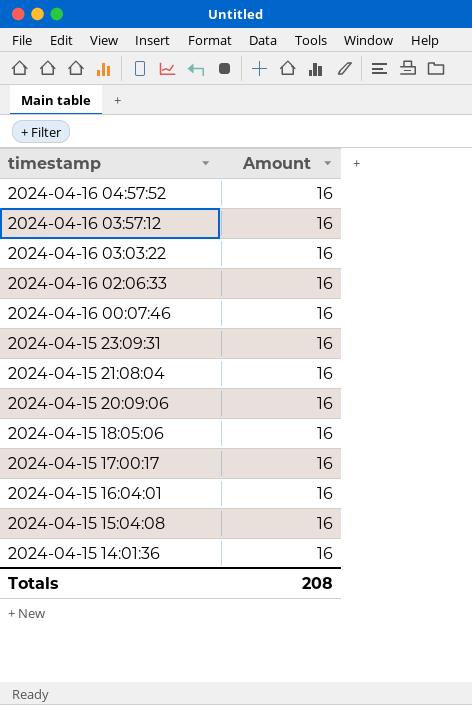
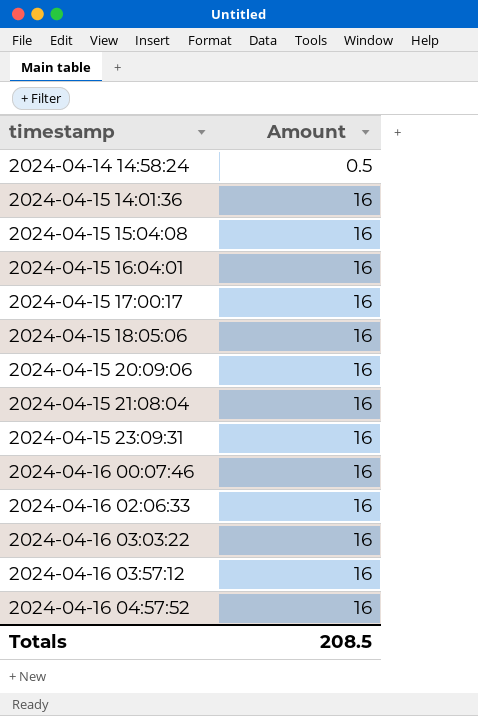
row order: timestamp descending -> timestamp ascending
row 2024-04-14 14:58:24: none -> 0.5
Totals | Amount: 208 -> 208.5

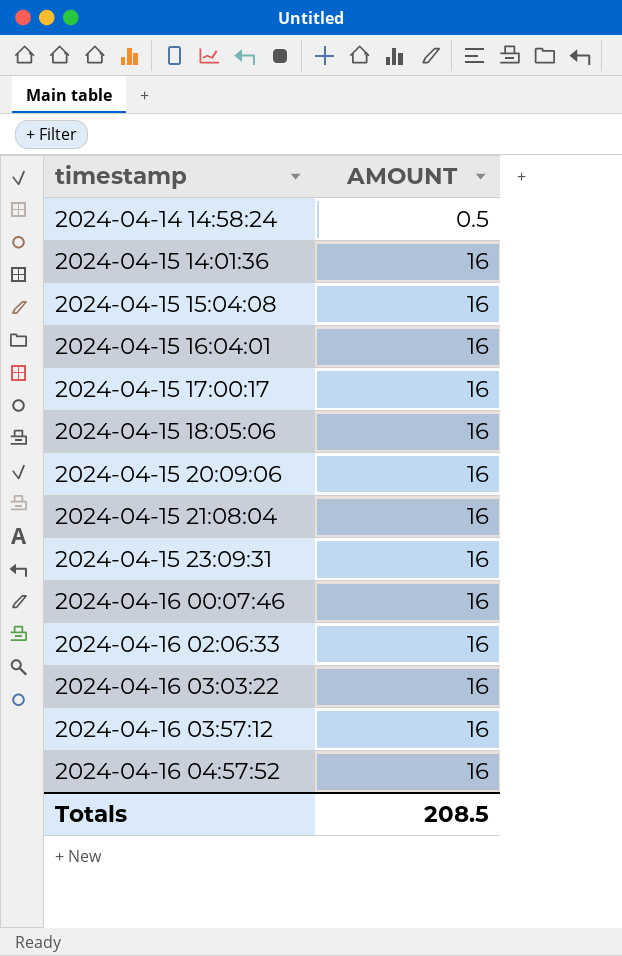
column name: Amount -> AMOUNT

